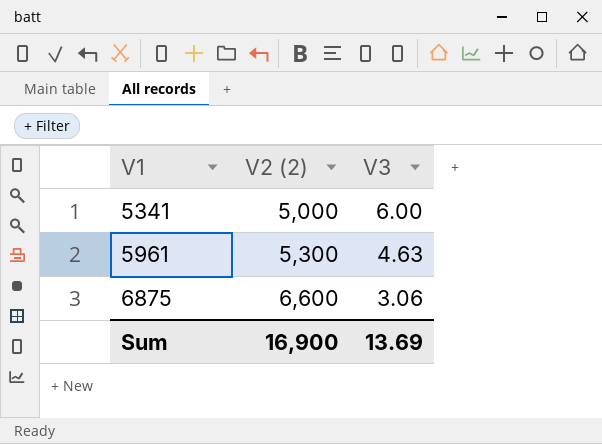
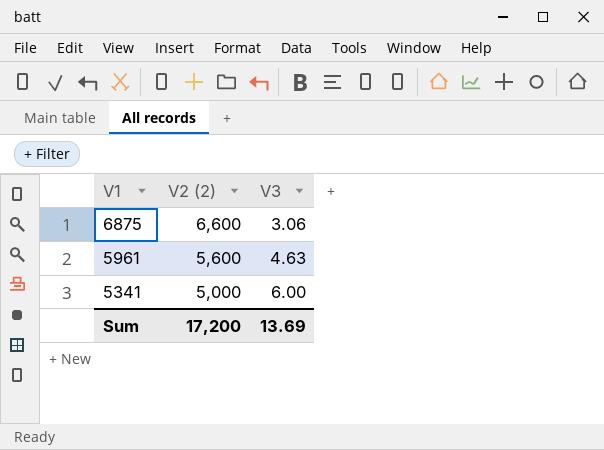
row order: V1 ascending -> V1 descending
5961 | V2 (2): 5,300 -> 5,600
Sum | V2 (2): 16,900 -> 17,200

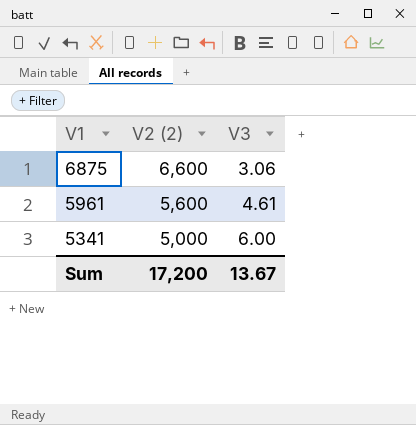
5961 | V3: 4.63 -> 4.61
Sum | V3: 13.69 -> 13.67

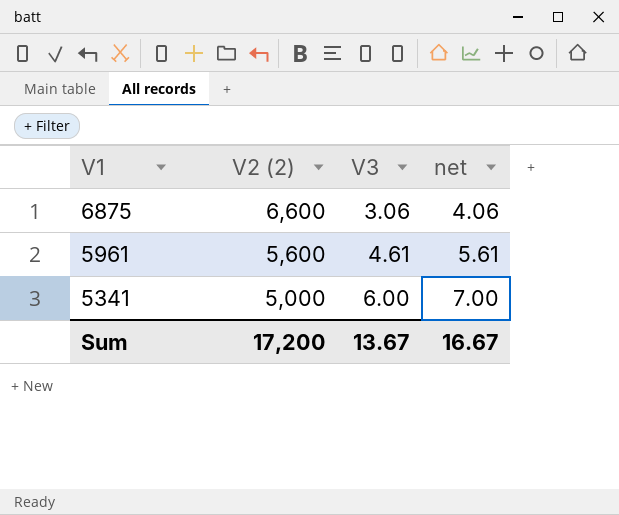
column net | formula: none -> [V3] + 1

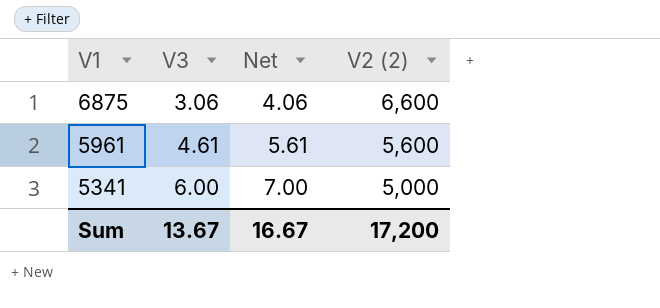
column name: net -> Net
column V2 (2) | position: 2 -> 4

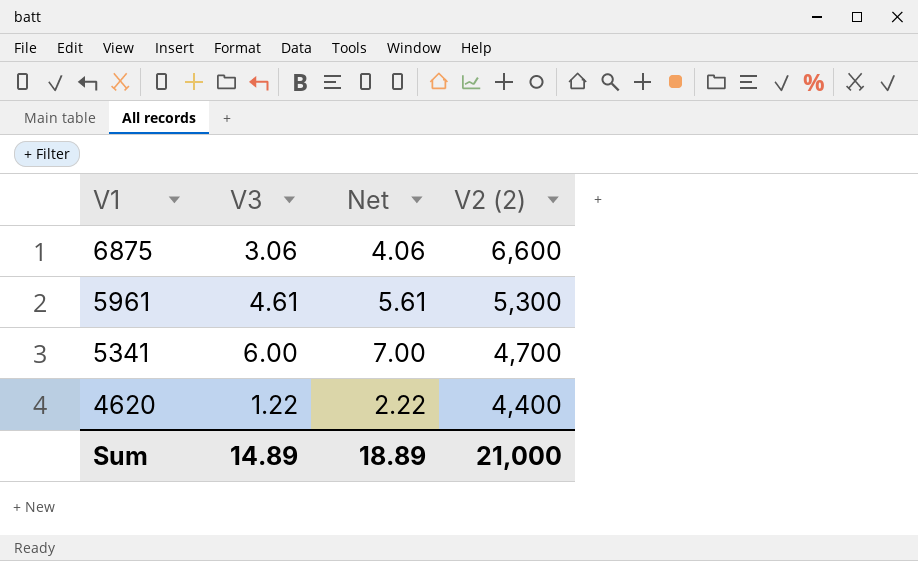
5961 | V2 (2): 5,600 -> 5,300
5341 | V2 (2): 5,000 -> 4,700
row 4620: none -> 1.22 | 2.22 | 4,400
Sum | V3: 13.67 -> 14.89
Sum | Net: 16.67 -> 18.89
Sum | V2 (2): 17,200 -> 21,000

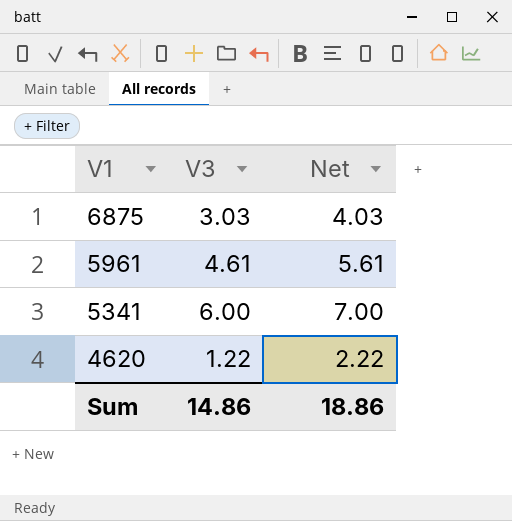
column V2 (2) | position: 4 -> none
6875 | V3: 3.06 -> 3.03
6875 | Net: 4.06 -> 4.03
Sum | V3: 14.89 -> 14.86
Sum | Net: 18.89 -> 18.86

